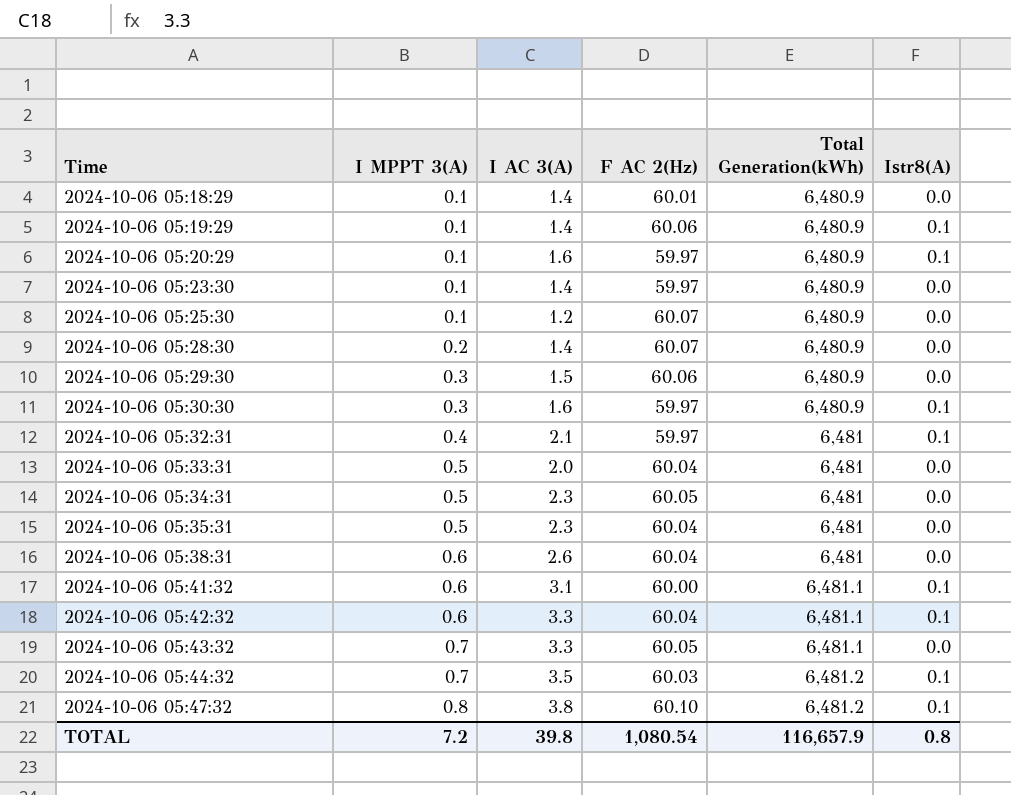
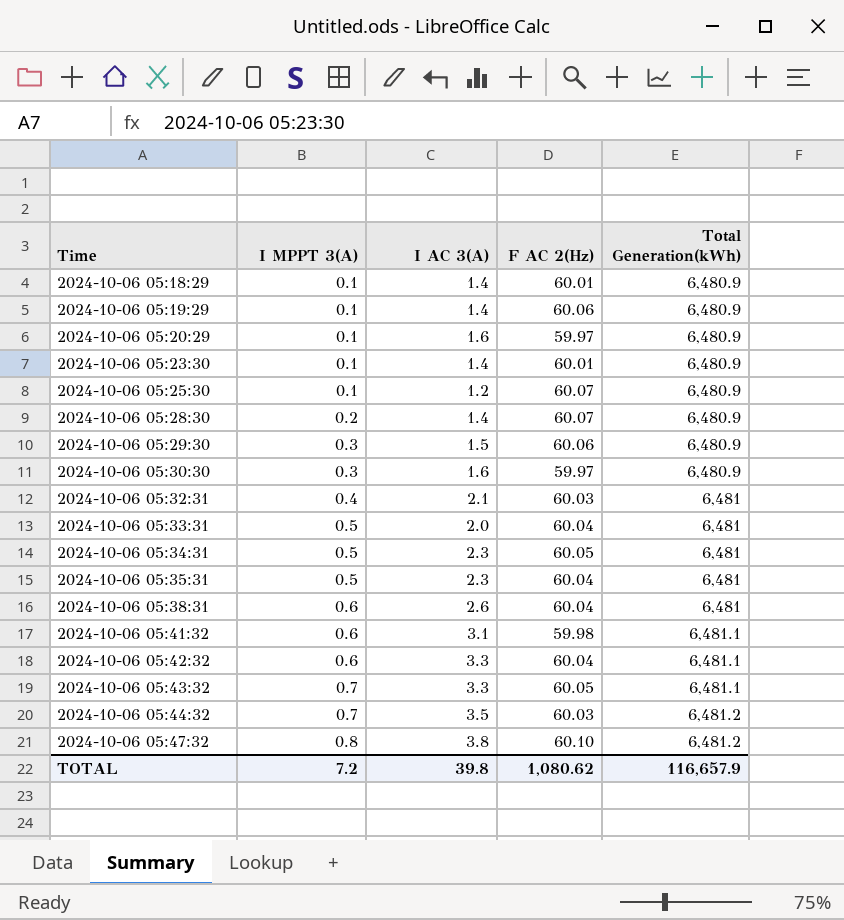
column Istr8(A) | position: 6 -> none
2024-10-06 05:23:30 | F AC 2(Hz): 59.97 -> 60.01
2024-10-06 05:32:31 | F AC 2(Hz): 59.97 -> 60.03
2024-10-06 05:41:32 | F AC 2(Hz): 60.00 -> 59.98
TOTAL | F AC 2(Hz): 1,080.54 -> 1,080.62

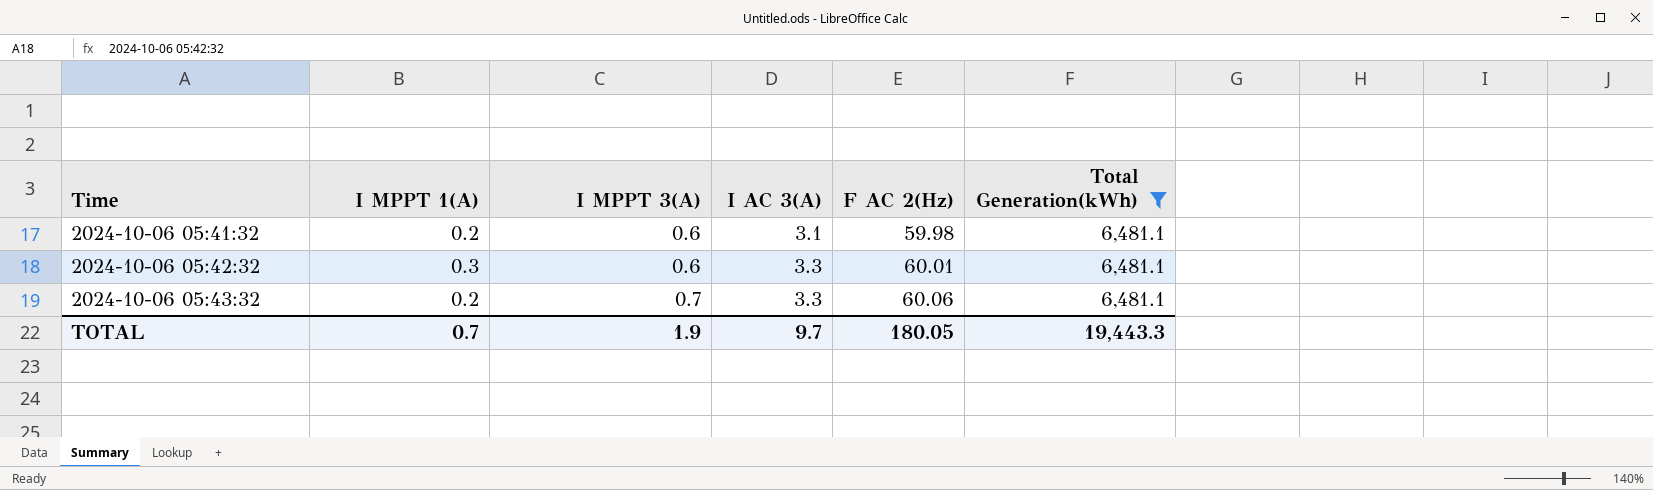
filter: none -> Total Generation(kWh) = 6,481.1
column I MPPT 1(A) | position: none -> 2
2024-10-06 05:42:32 | F AC 2(Hz): 60.04 -> 60.01
2024-10-06 05:43:32 | F AC 2(Hz): 60.05 -> 60.06
TOTAL | I MPPT 3(A): 7.2 -> 1.9
TOTAL | I AC 3(A): 39.8 -> 9.7
TOTAL | F AC 2(Hz): 1,080.62 -> 180.05
TOTAL | Total Generation(kWh): 116,657.9 -> 19,443.3

